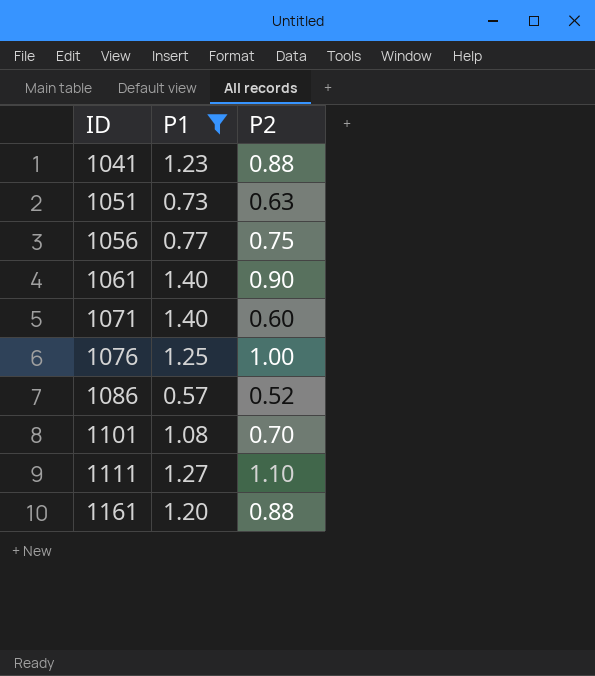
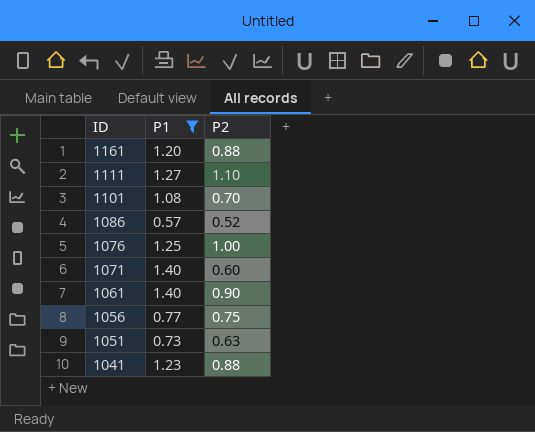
row order: ID ascending -> ID descending

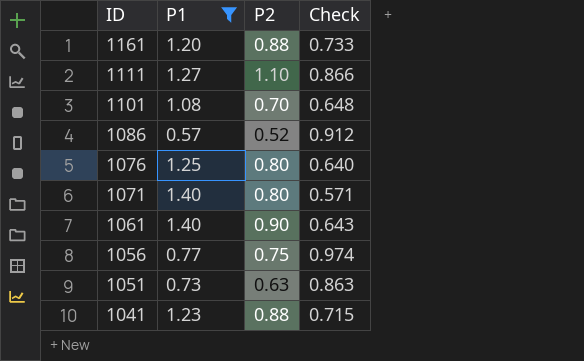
column Check | formula: none -> [P2] / [P1]
1076 | P2: 1.00 -> 0.80
1071 | P2: 0.60 -> 0.80

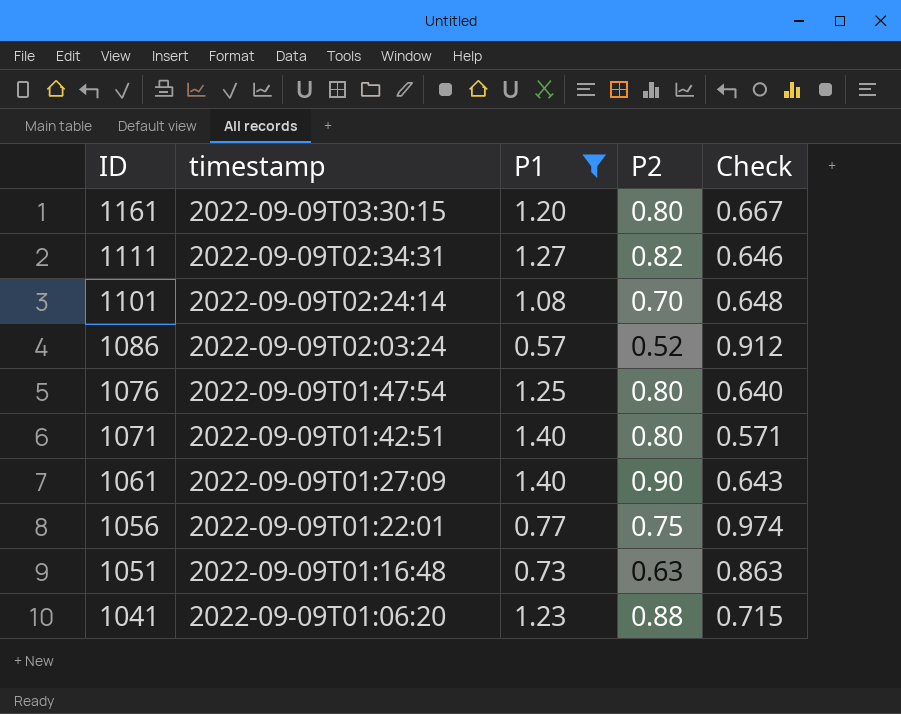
column timestamp | position: none -> 2
1161 | P2: 0.88 -> 0.80
1161 | Check: 0.733 -> 0.667
1111 | P2: 1.10 -> 0.82
1111 | Check: 0.866 -> 0.646

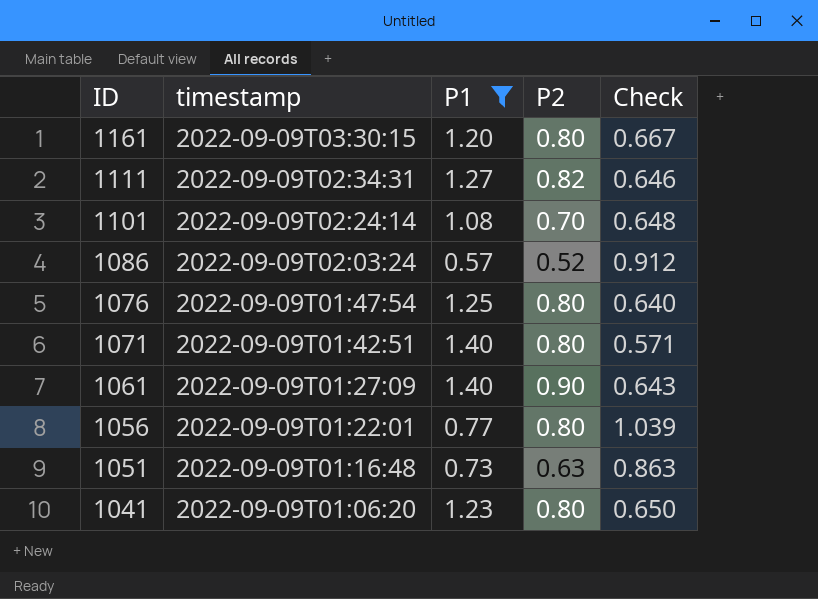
1056 | P2: 0.75 -> 0.80
1056 | Check: 0.974 -> 1.039
1041 | P2: 0.88 -> 0.80
1041 | Check: 0.715 -> 0.650

